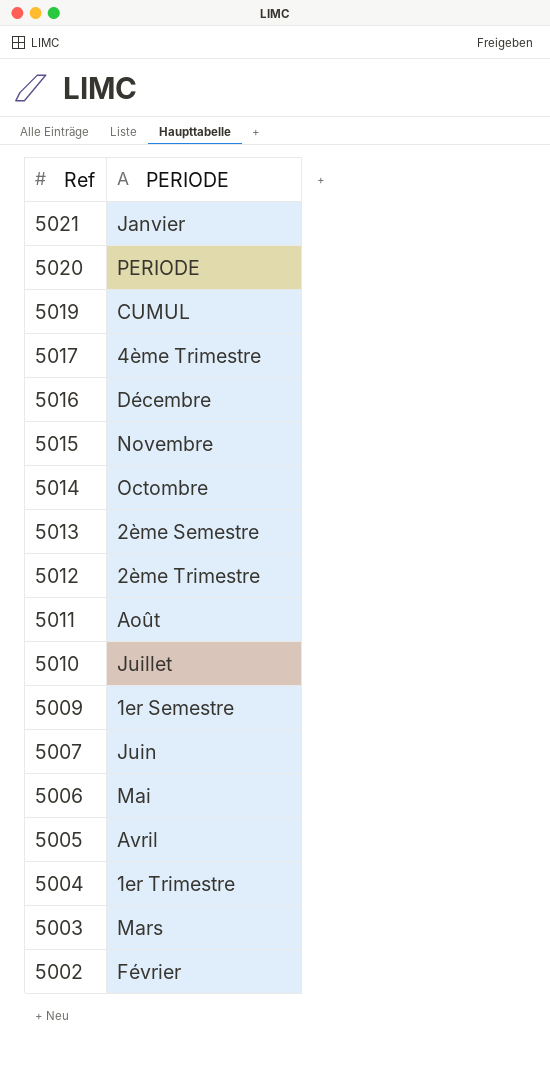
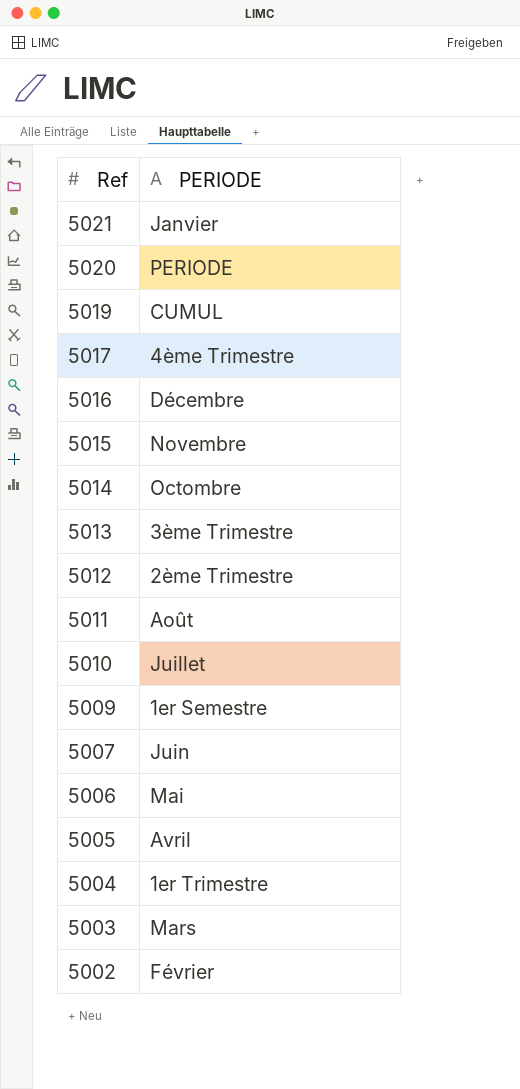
5013 | PERIODE: 2ème Semestre -> 3ème Trimestre

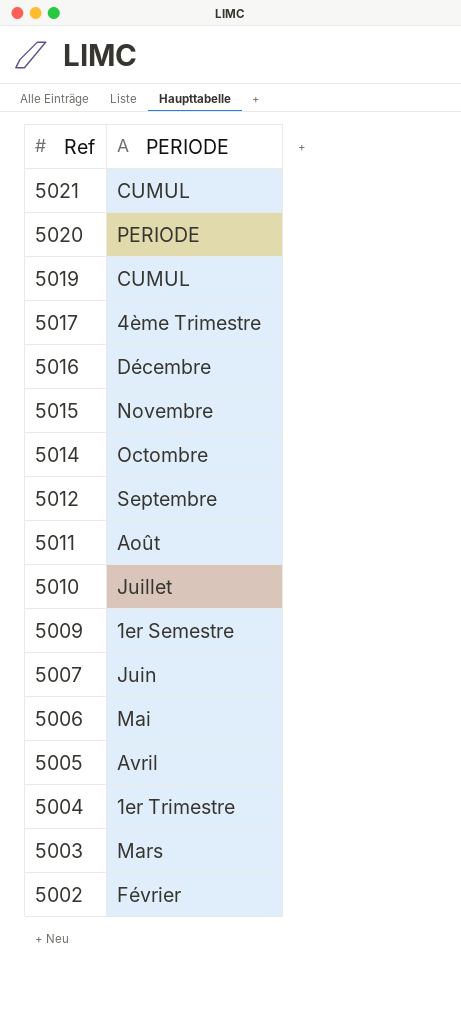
row 5013: 3ème Trimestre -> none
5021 | PERIODE: Janvier -> CUMUL
5012 | PERIODE: 2ème Trimestre -> Septembre

